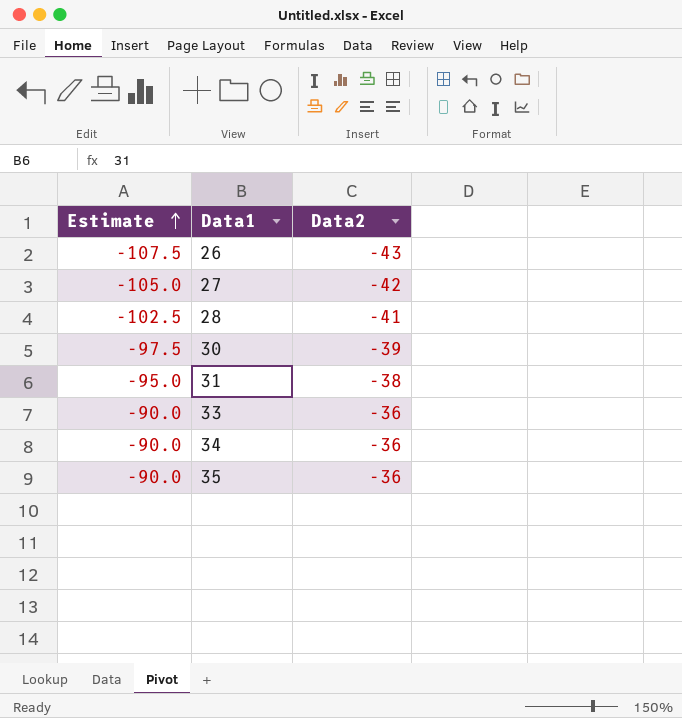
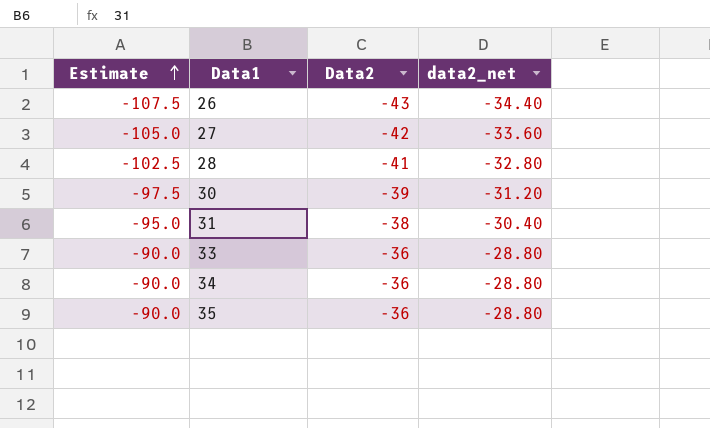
column data2_net | formula: none -> [Data2] * 0.8

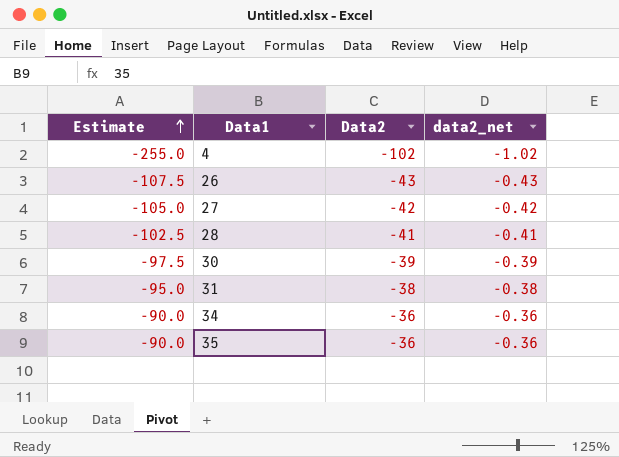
column data2_net | formula: [Data2] * 0.8 -> [Data2] * 0.01
row 33: -90.0 | -36 | -28.80 -> none
row 4: none -> -255.0 | -102 | -1.02

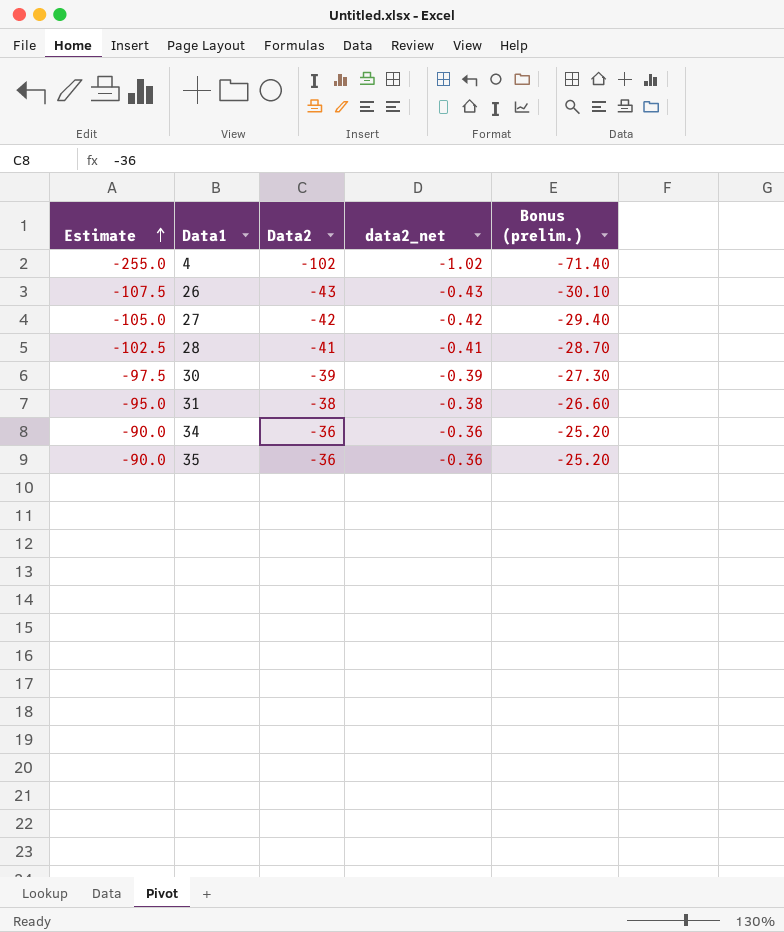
column Bonus (prelim.) | formula: none -> [Data2] * 0.7

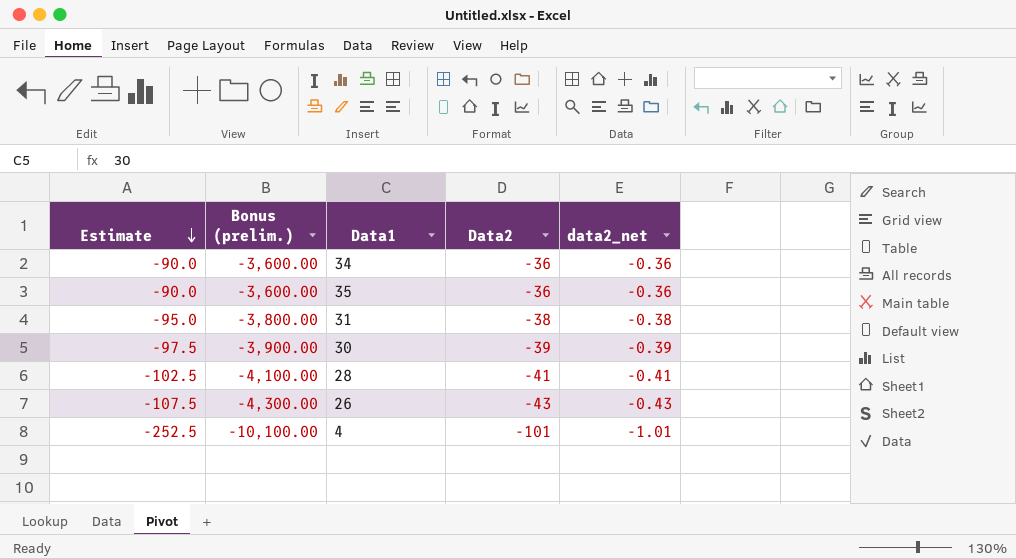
row order: Estimate ascending -> Estimate descending
column Bonus (prelim.) | formula: [Data2] * 0.7 -> [Data2] * 100
column Bonus (prelim.) | position: 5 -> 2
row 27: -105.0 | -42 | -0.42 | -29.40 -> none
4 | Estimate: -255.0 -> -252.5
4 | Data2: -102 -> -101
4 | data2_net: -1.02 -> -1.01

